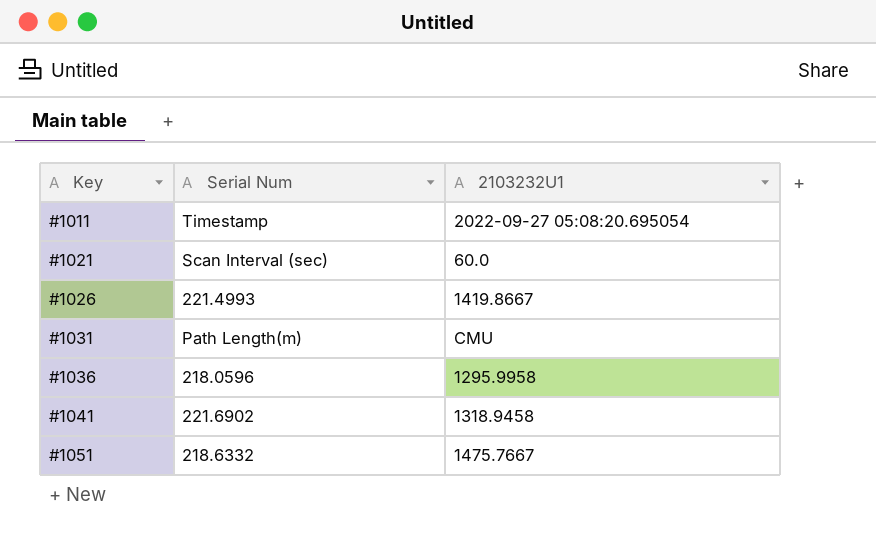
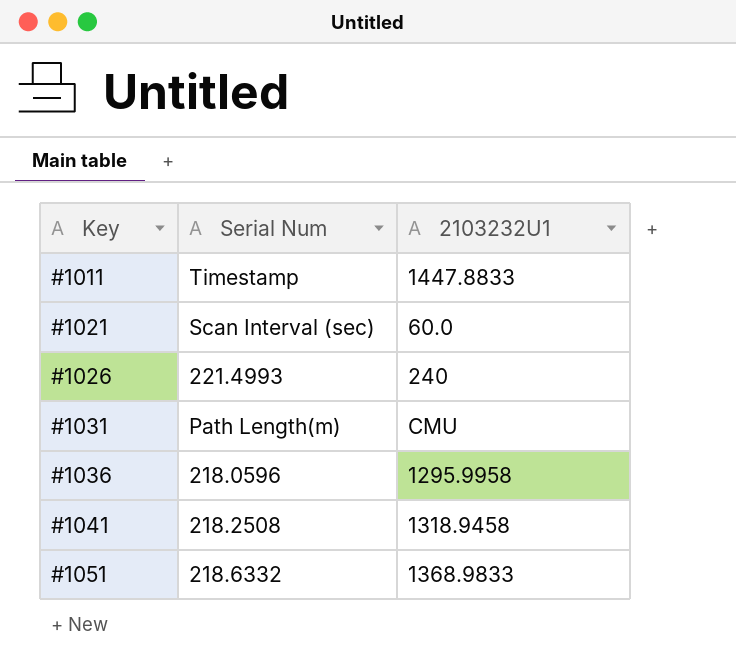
#1011 | 2103232U1: 2022-09-27 05:08:20.695054 -> 1447.8833
#1026 | 2103232U1: 1419.8667 -> 240
#1041 | Serial Num: 221.6902 -> 218.2508
#1051 | 2103232U1: 1475.7667 -> 1368.9833

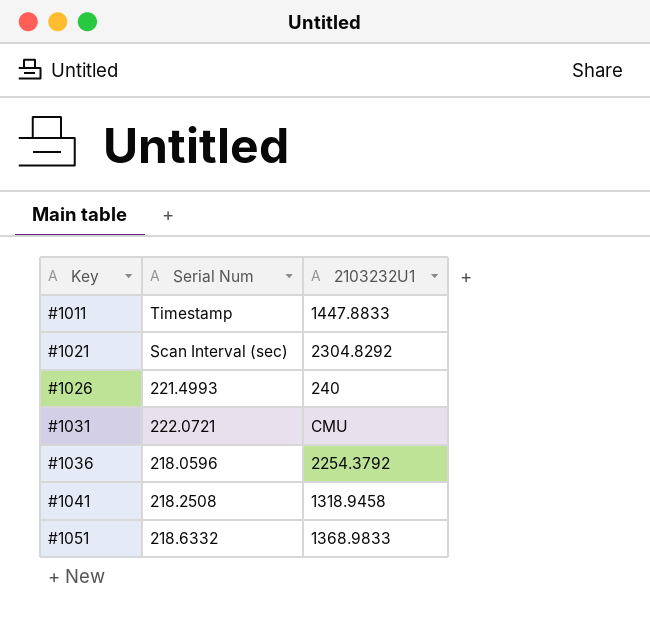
#1021 | 2103232U1: 60.0 -> 2304.8292
#1031 | Serial Num: Path Length(m) -> 222.0721
#1036 | 2103232U1: 1295.9958 -> 2254.3792

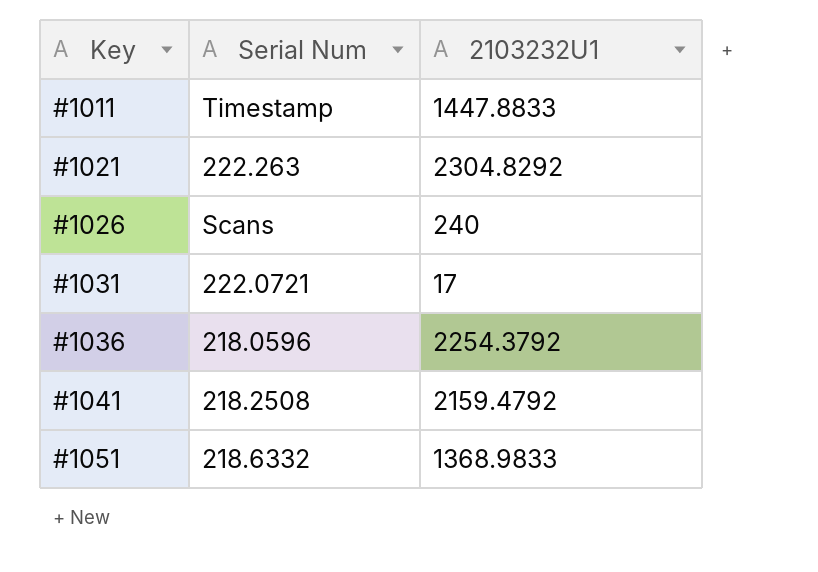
#1021 | Serial Num: Scan Interval (sec) -> 222.263
#1026 | Serial Num: 221.4993 -> Scans
#1031 | 2103232U1: CMU -> 17
#1041 | 2103232U1: 1318.9458 -> 2159.4792

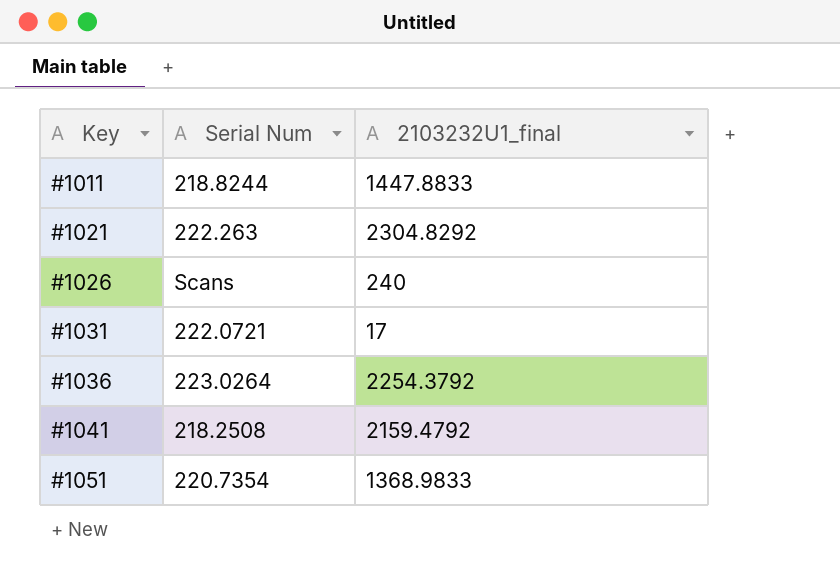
column name: 2103232U1 -> 2103232U1_final
#1011 | Serial Num: Timestamp -> 218.8244
#1036 | Serial Num: 218.0596 -> 223.0264
#1051 | Serial Num: 218.6332 -> 220.7354

